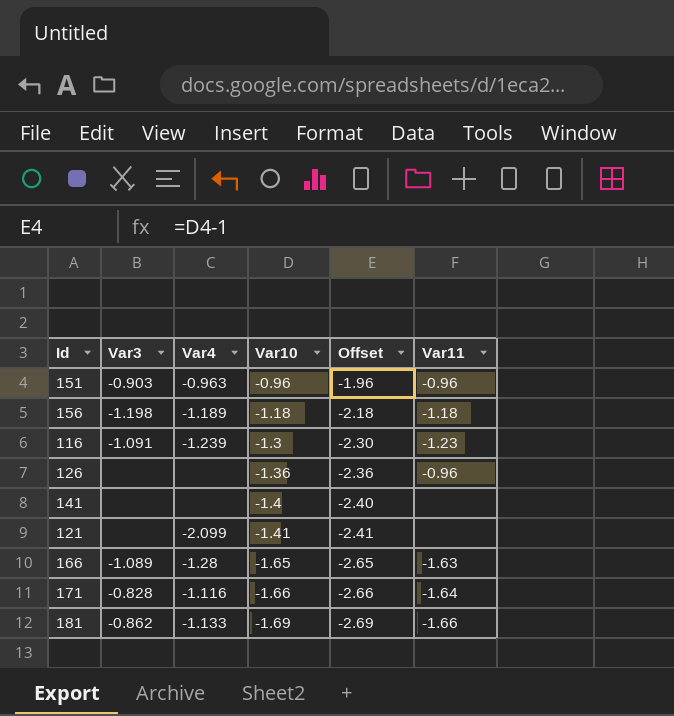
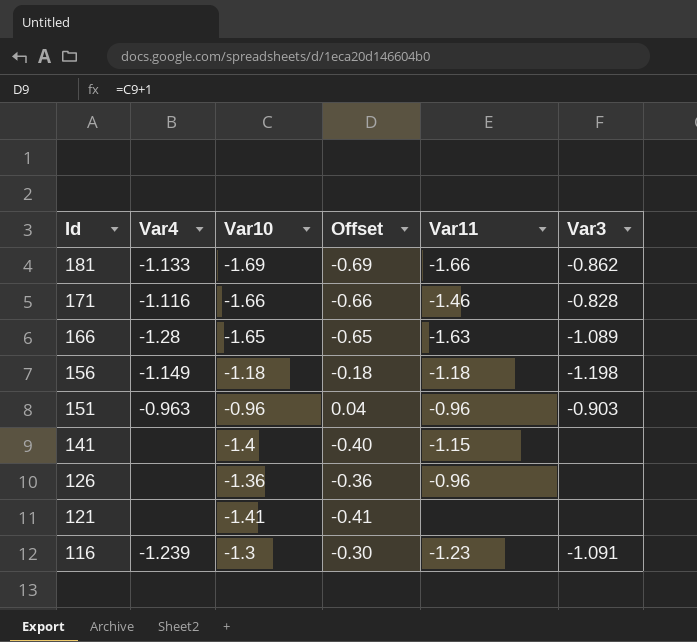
row order: Var10 descending -> Id descending
column Offset | formula: [Var10] - 1 -> [Var10] + 1
column Var3 | position: 2 -> 6
171 | Var11: -1.64 -> -1.46
156 | Var4: -1.189 -> -1.149
141 | Var11: none -> -1.15
121 | Var4: -2.099 -> none

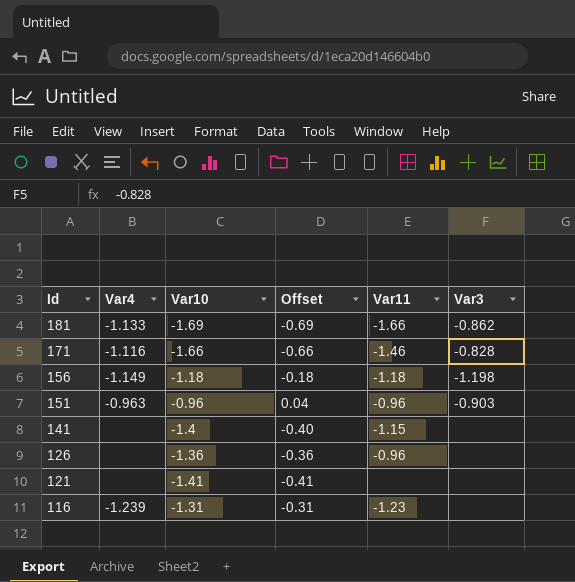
row 166: -1.28 | -1.65 | -0.65 | -1.63 | -1.089 -> none
116 | Var10: -1.3 -> -1.31
116 | Offset: -0.30 -> -0.31
116 | Var3: -1.091 -> none

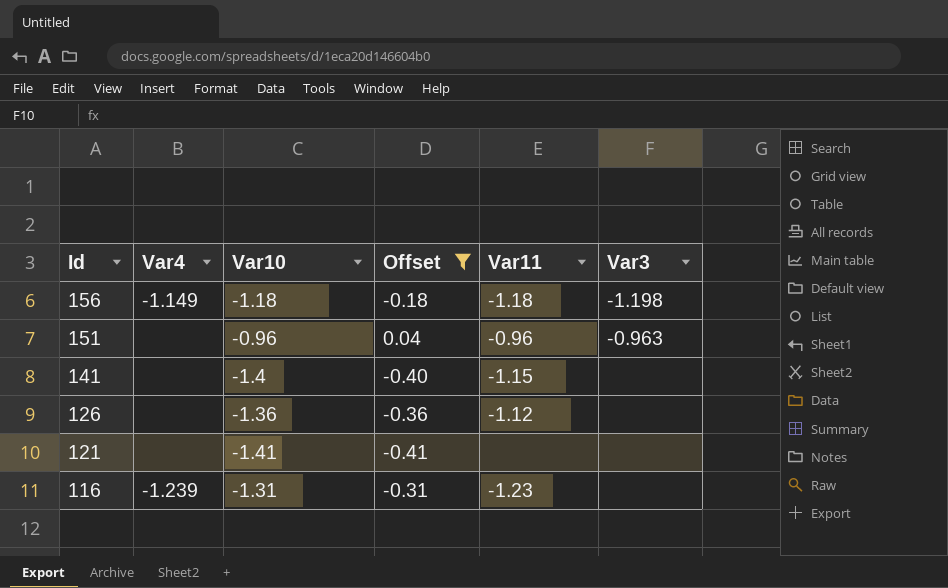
filter: none -> Offset >= -0.41
151 | Var4: -0.963 -> none
151 | Var3: -0.903 -> -0.963
126 | Var11: -0.96 -> -1.12

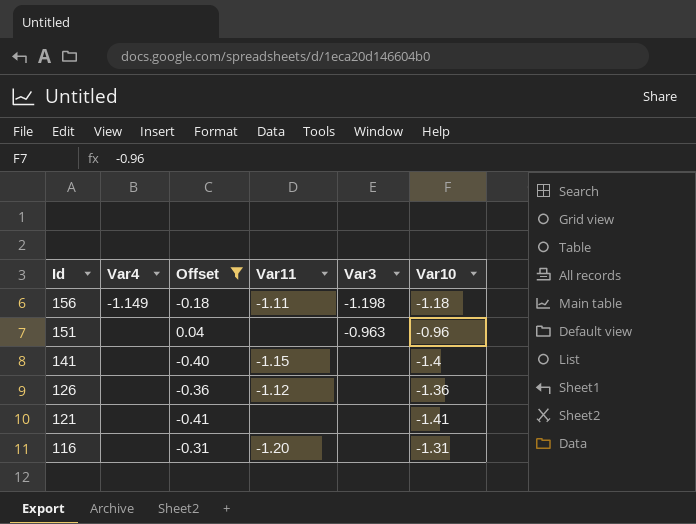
column Var10 | position: 3 -> 6
156 | Var11: -1.18 -> -1.11
151 | Var11: -0.96 -> none
116 | Var4: -1.239 -> none
116 | Var11: -1.23 -> -1.20

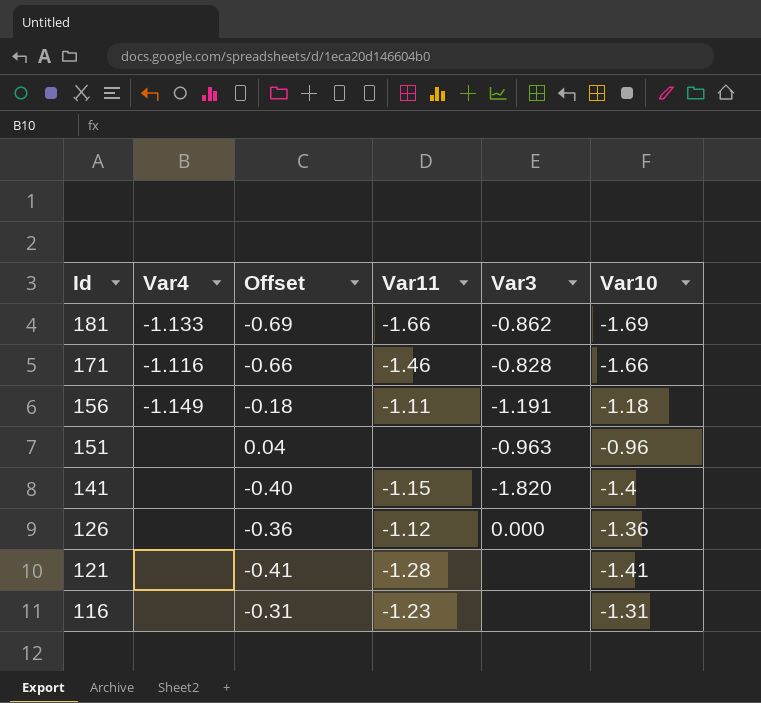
filter: Offset >= -0.41 -> none
156 | Var3: -1.198 -> -1.191
141 | Var3: none -> -1.820
126 | Var3: none -> 0.000
121 | Var11: none -> -1.28
116 | Var11: -1.20 -> -1.23

